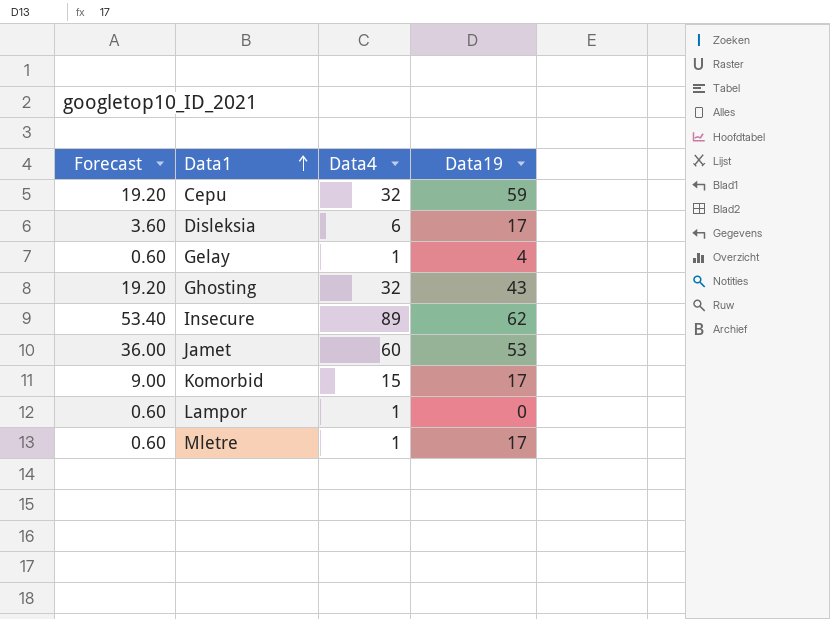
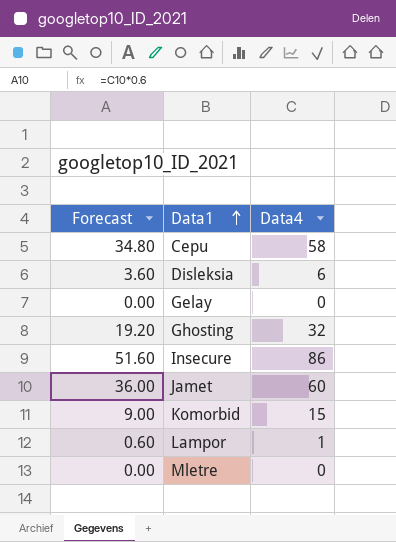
column Data19 | position: 4 -> none
Cepu | Forecast: 19.20 -> 34.80
Cepu | Data4: 32 -> 58
Gelay | Forecast: 0.60 -> 0.00
Gelay | Data4: 1 -> 0
Insecure | Forecast: 53.40 -> 51.60
Insecure | Data4: 89 -> 86
Mletre | Forecast: 0.60 -> 0.00
Mletre | Data4: 1 -> 0

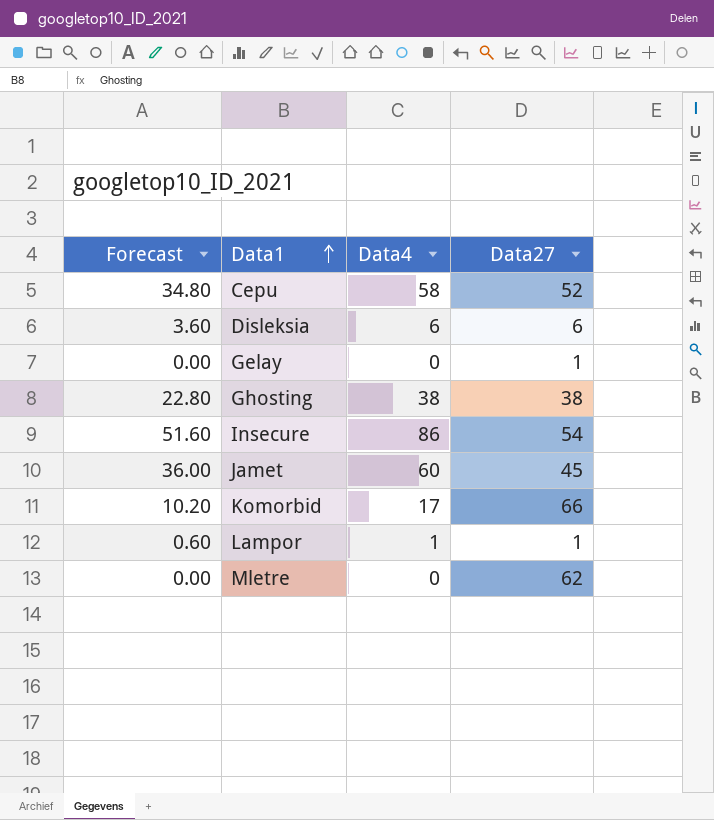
column Data27 | position: none -> 4
Ghosting | Forecast: 19.20 -> 22.80
Ghosting | Data4: 32 -> 38
Komorbid | Forecast: 9.00 -> 10.20
Komorbid | Data4: 15 -> 17

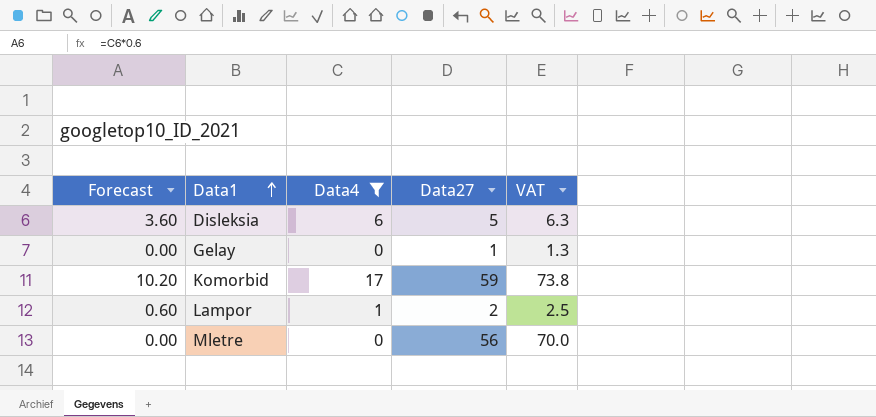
filter: none -> Data4 <= 17
column VAT | formula: none -> [Data27] * 1.25
Disleksia | Data27: 6 -> 5
Komorbid | Data27: 66 -> 59
Lampor | Data27: 1 -> 2
Mletre | Data27: 62 -> 56

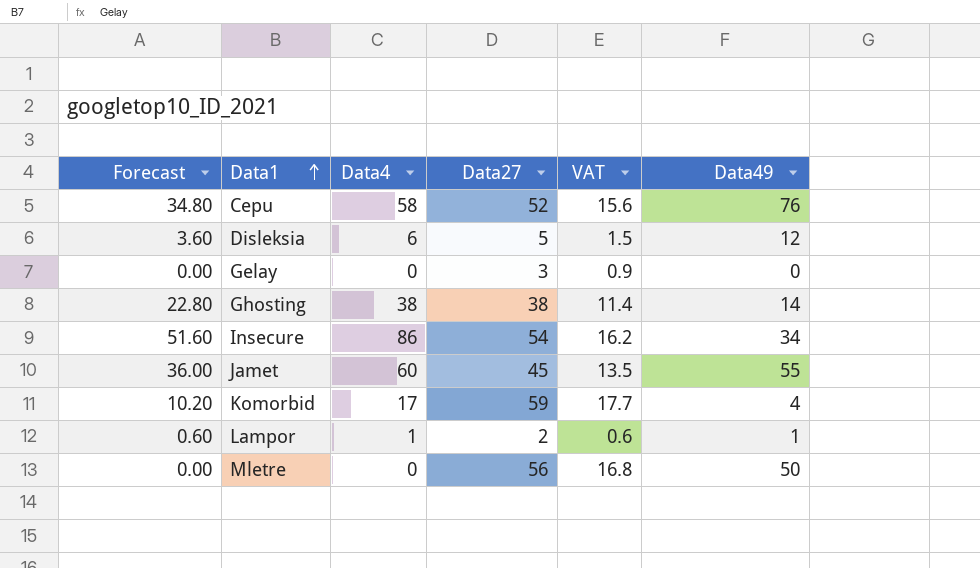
filter: Data4 <= 17 -> none
column VAT | formula: [Data27] * 1.25 -> [Data27] * 0.3
column Data49 | position: none -> 6
Gelay | Data27: 1 -> 3

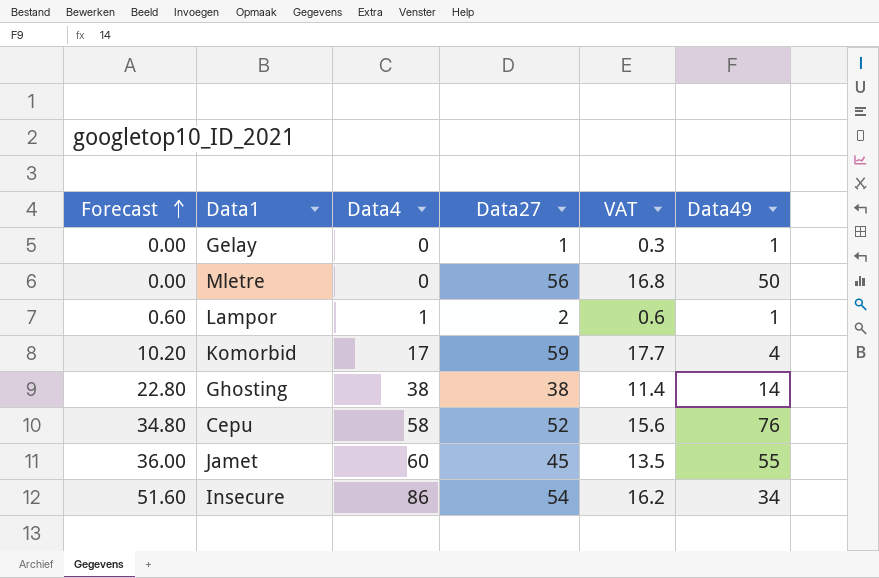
row order: Data1 ascending -> Forecast ascending
row Disleksia: 3.60 | 6 | 5 | 1.5 | 12 -> none
Gelay | Data27: 3 -> 1
Gelay | VAT: 0.9 -> 0.3
Gelay | Data49: 0 -> 1

